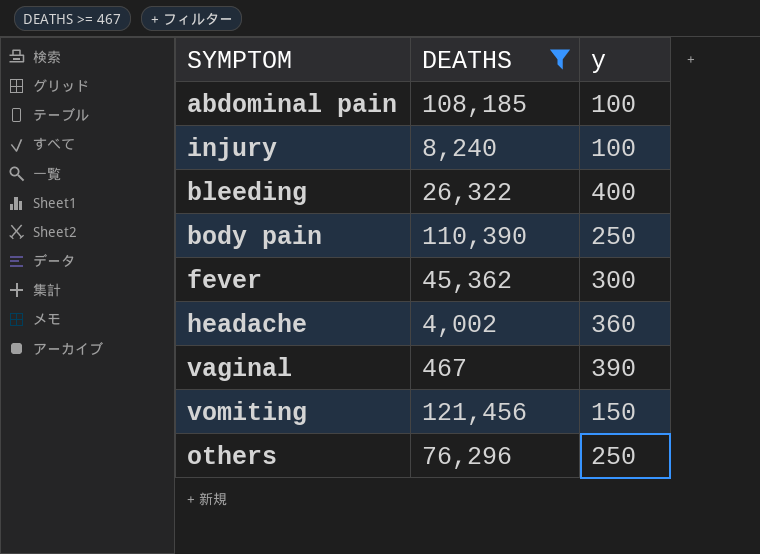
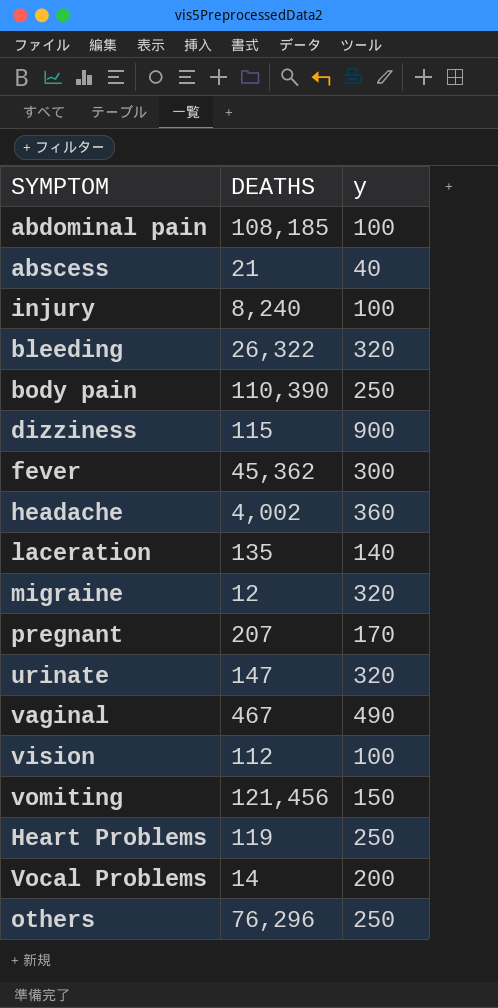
filter: DEATHS >= 467 -> none
bleeding | y: 400 -> 320
vaginal | y: 390 -> 490

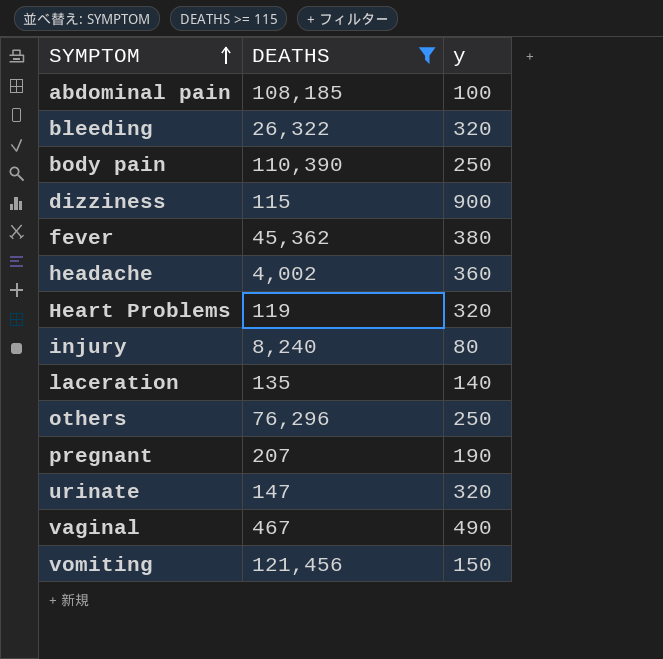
filter: none -> DEATHS >= 115
row order: none -> SYMPTOM ascending
fever | y: 300 -> 380
Heart Problems | y: 250 -> 320
injury | y: 100 -> 80
pregnant | y: 170 -> 190

